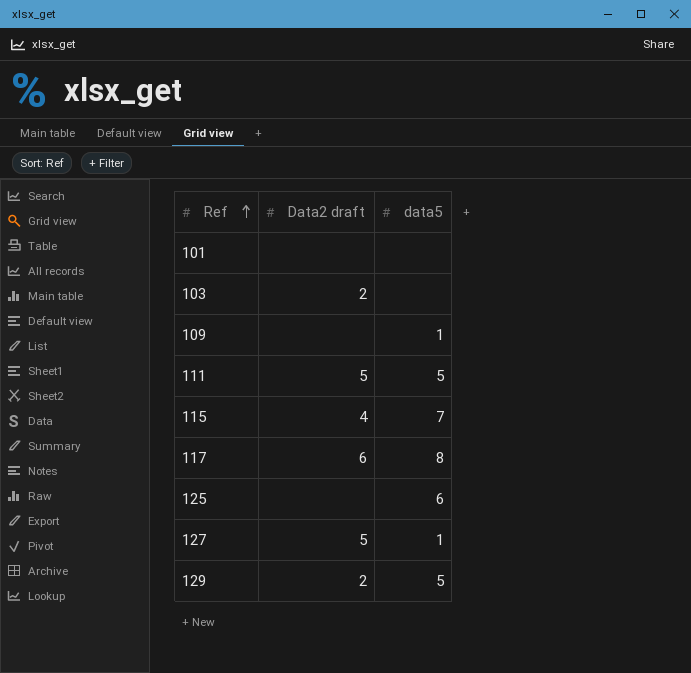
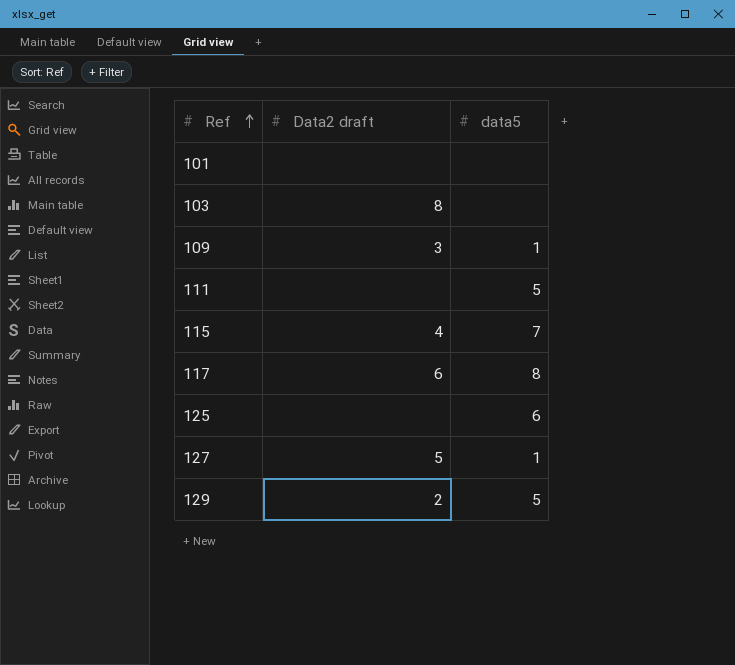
103 | Data2 draft: 2 -> 8
109 | Data2 draft: none -> 3
111 | Data2 draft: 5 -> none

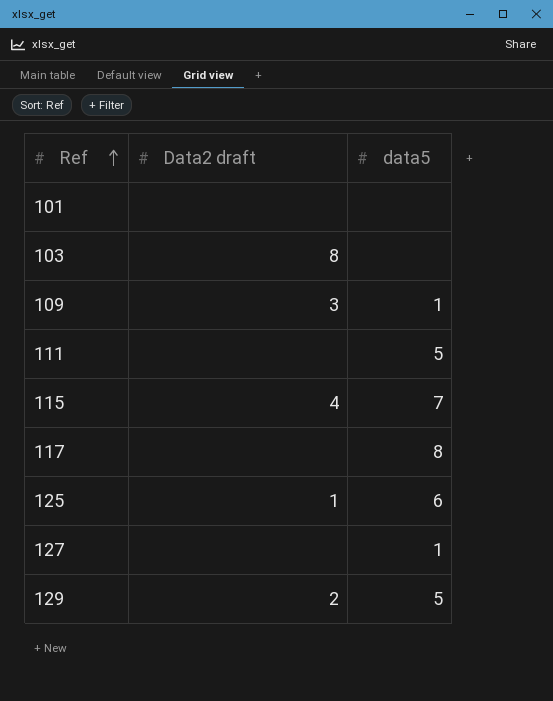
117 | Data2 draft: 6 -> none
125 | Data2 draft: none -> 1
127 | Data2 draft: 5 -> none

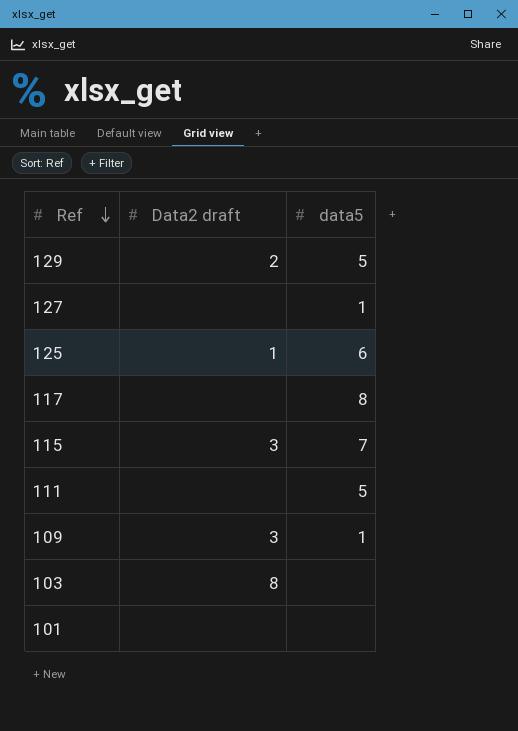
row order: Ref ascending -> Ref descending
115 | Data2 draft: 4 -> 3

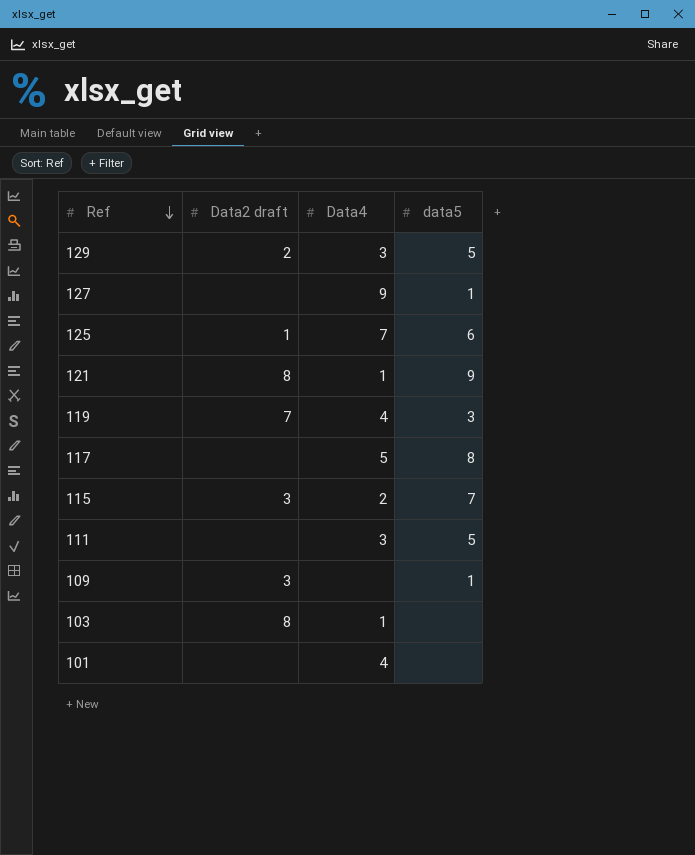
column Data4 | position: none -> 3
row 121: none -> 8 | 1 | 9
row 119: none -> 7 | 4 | 3

